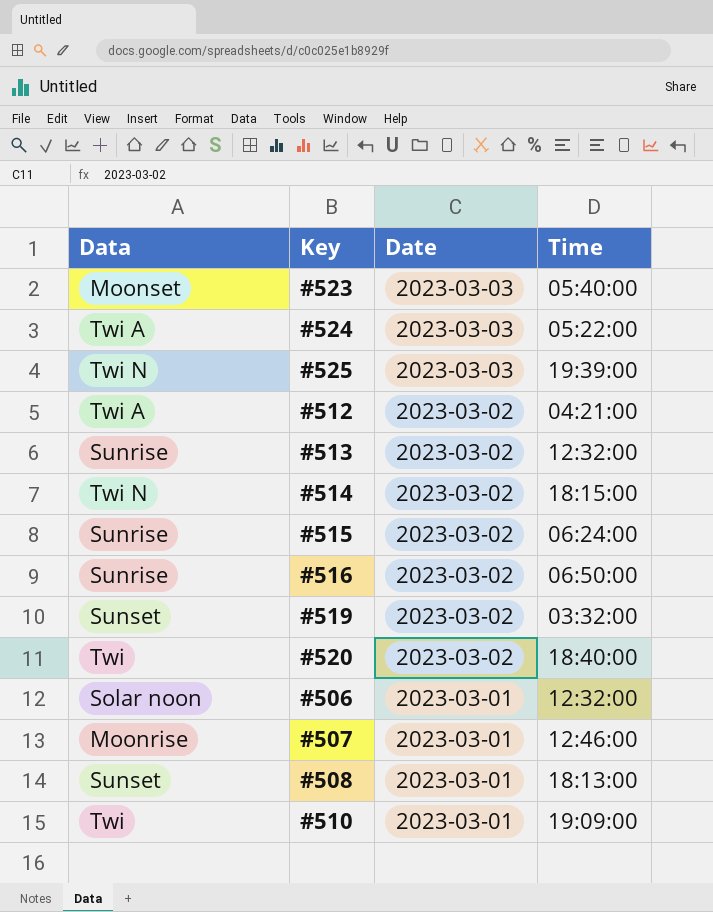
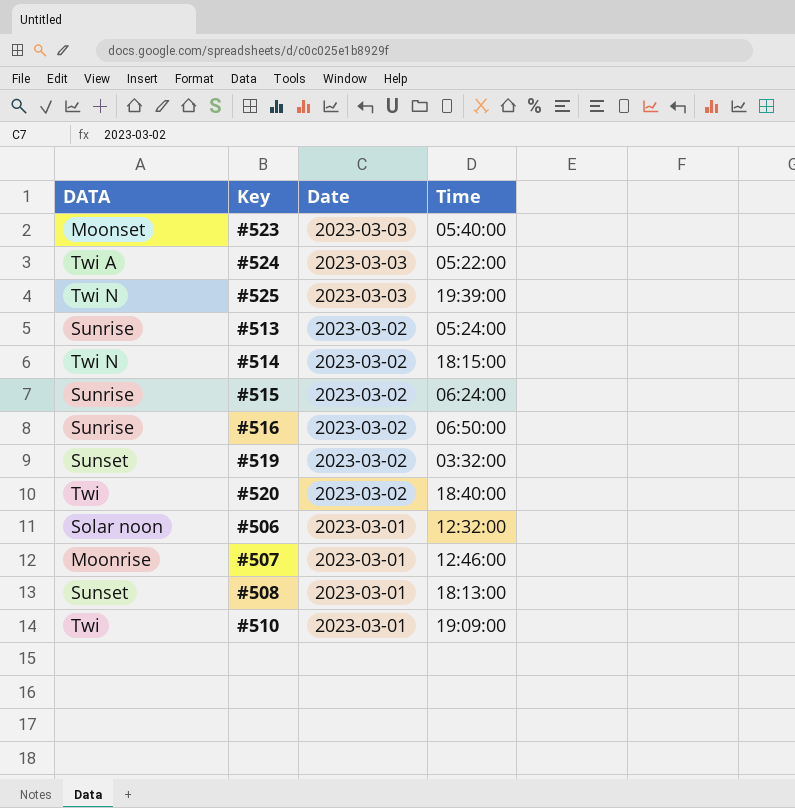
column name: Data -> DATA
row #512: Twi A | 2023-03-02 | 04:21:00 -> none
#513 | Time: 12:32:00 -> 05:24:00

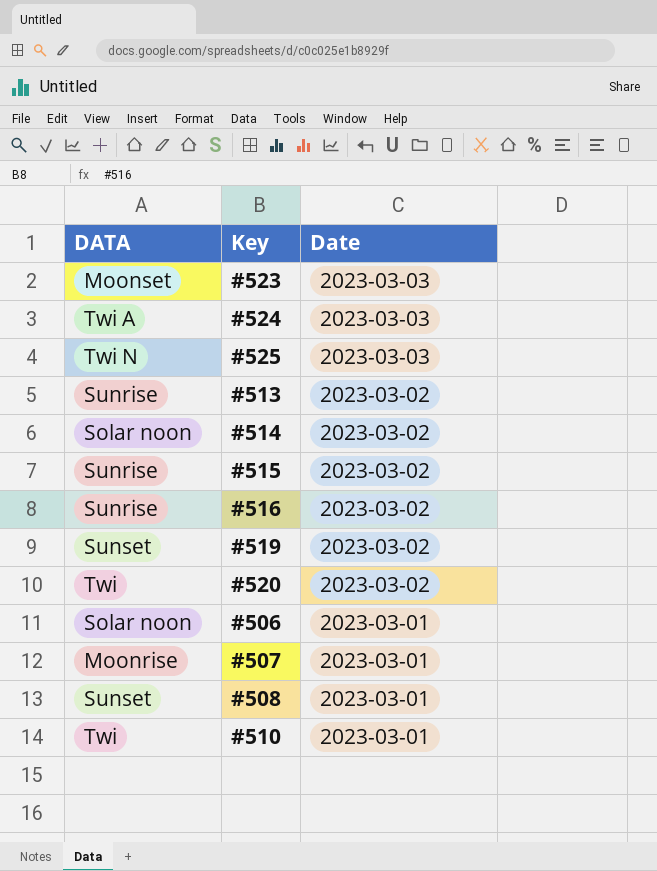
column Time | position: 4 -> none
#514 | DATA: Twi N -> Solar noon

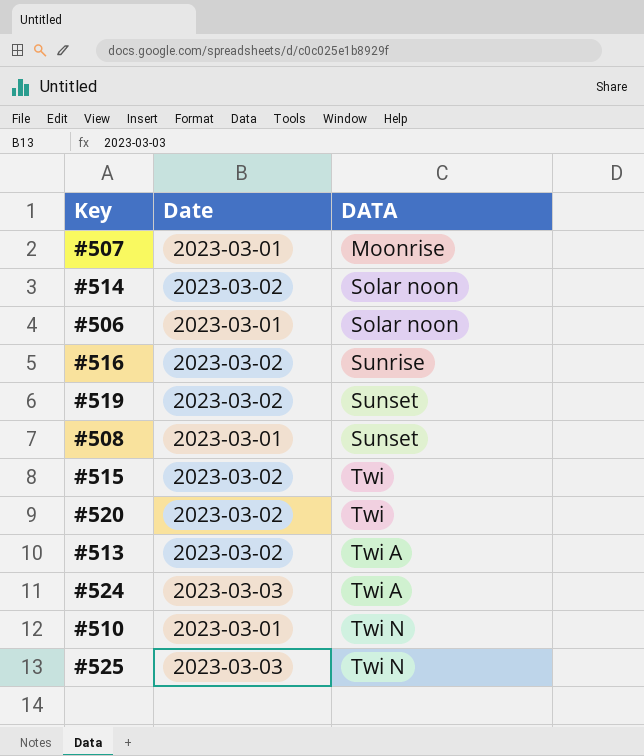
row order: Date descending -> DATA ascending
column DATA | position: 1 -> 3
row #523: Moonset | 2023-03-03 -> none
#515 | DATA: Sunrise -> Twi
#513 | DATA: Sunrise -> Twi A
#510 | DATA: Twi -> Twi N

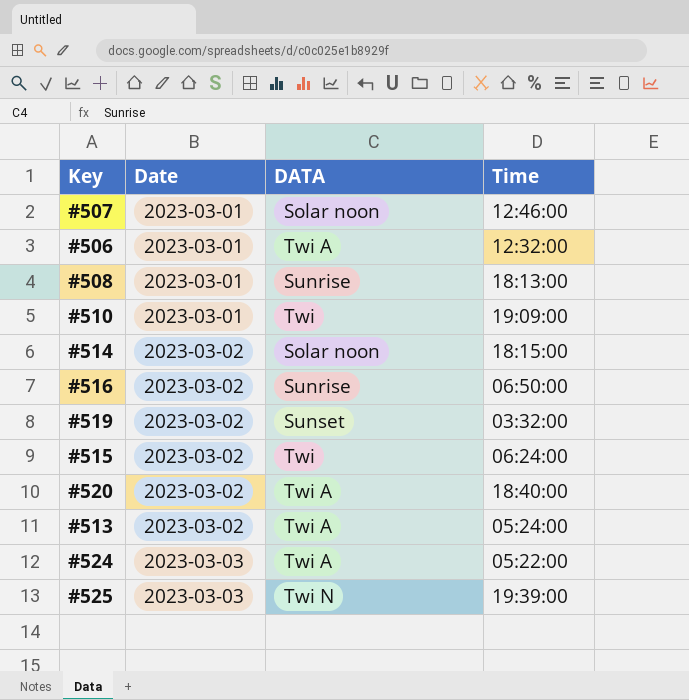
row order: DATA ascending -> Date ascending
column Time | position: none -> 4
#507 | DATA: Moonrise -> Solar noon
#506 | DATA: Solar noon -> Twi A
#508 | DATA: Sunset -> Sunrise
#510 | DATA: Twi N -> Twi
#520 | DATA: Twi -> Twi A

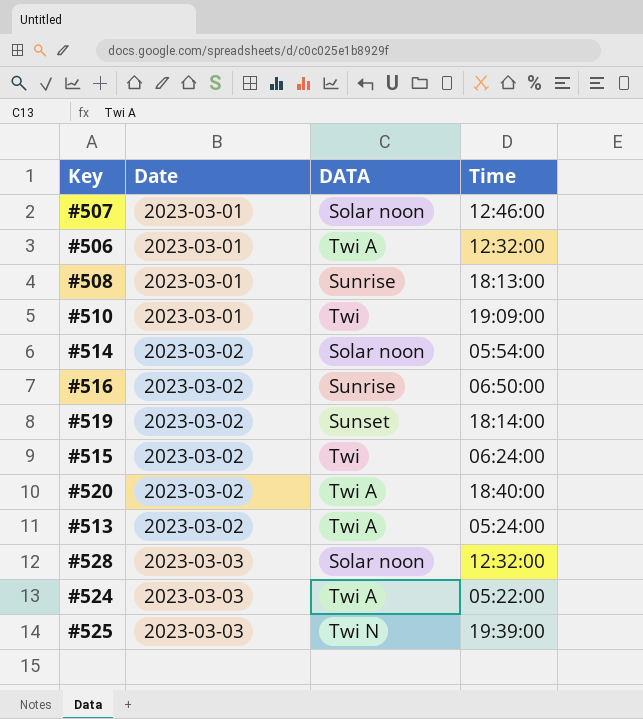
#514 | Time: 18:15:00 -> 05:54:00
#519 | Time: 03:32:00 -> 18:14:00
row #528: none -> 2023-03-03 | Solar noon | 12:32:00

